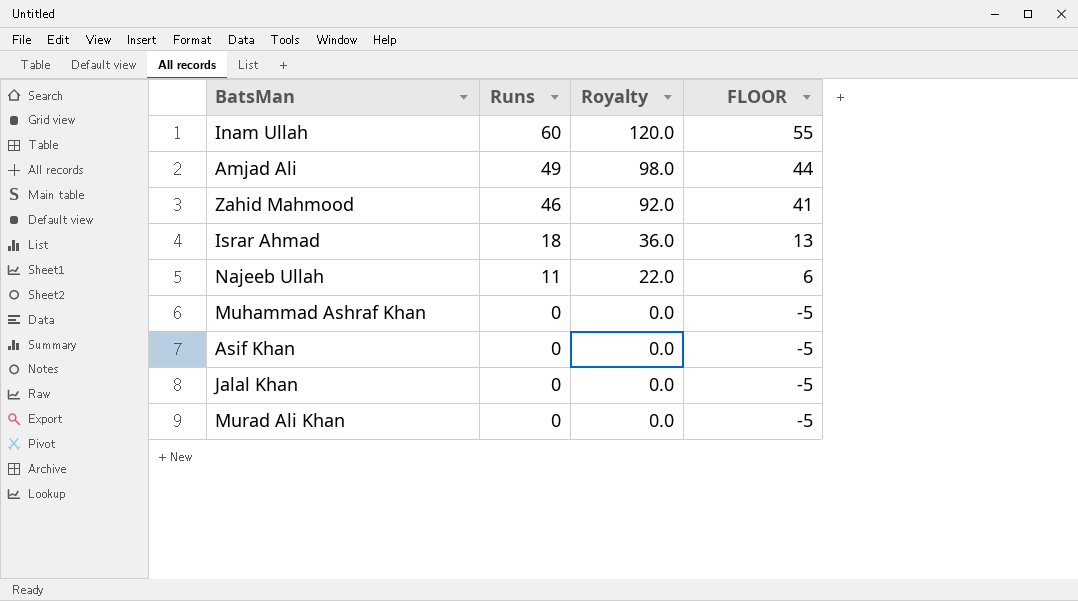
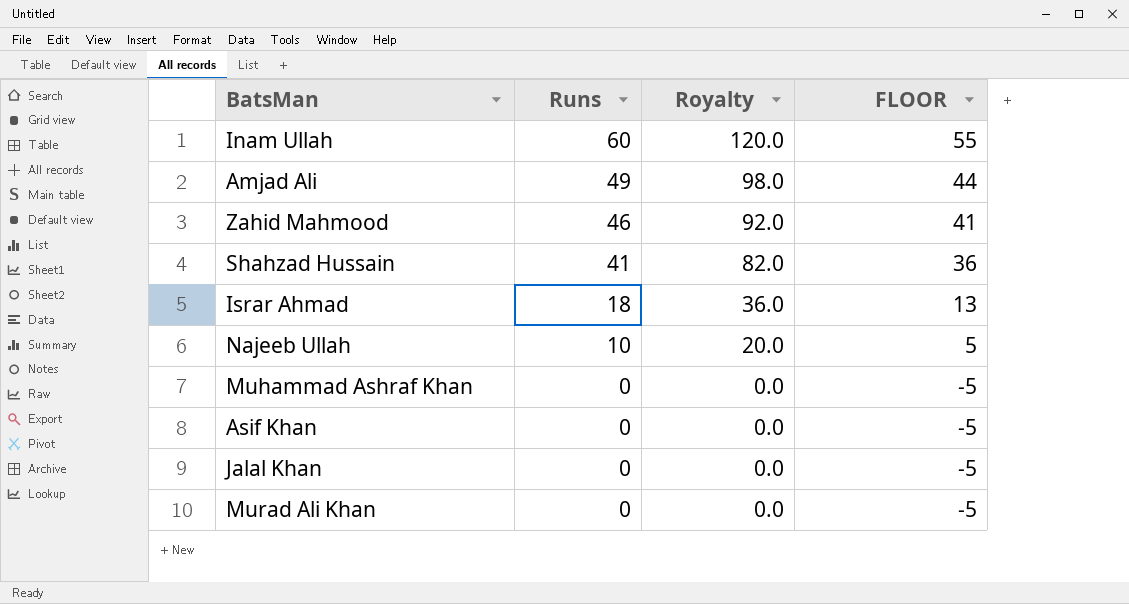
row Shahzad Hussain: none -> 41 | 82.0 | 36
Najeeb Ullah | Runs: 11 -> 10
Najeeb Ullah | Royalty: 22.0 -> 20.0
Najeeb Ullah | FLOOR: 6 -> 5

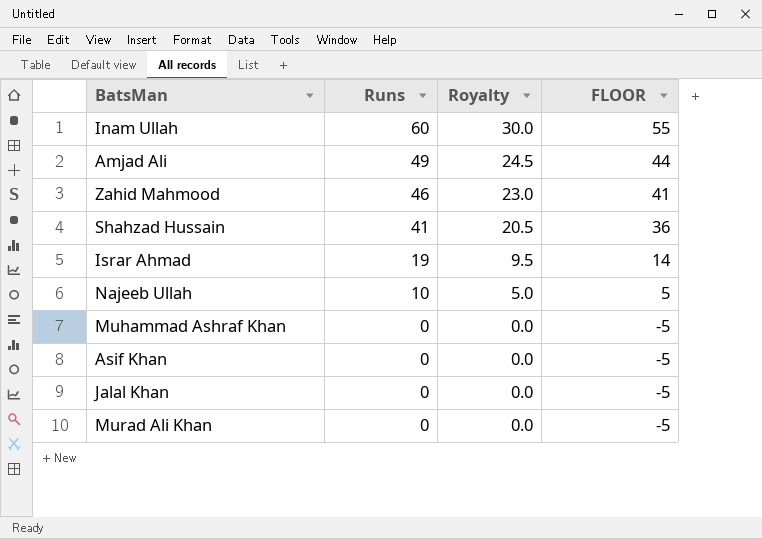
column Royalty | formula: [Runs] * 2 -> [Runs] * 0.5
Israr Ahmad | Runs: 18 -> 19
Israr Ahmad | FLOOR: 13 -> 14

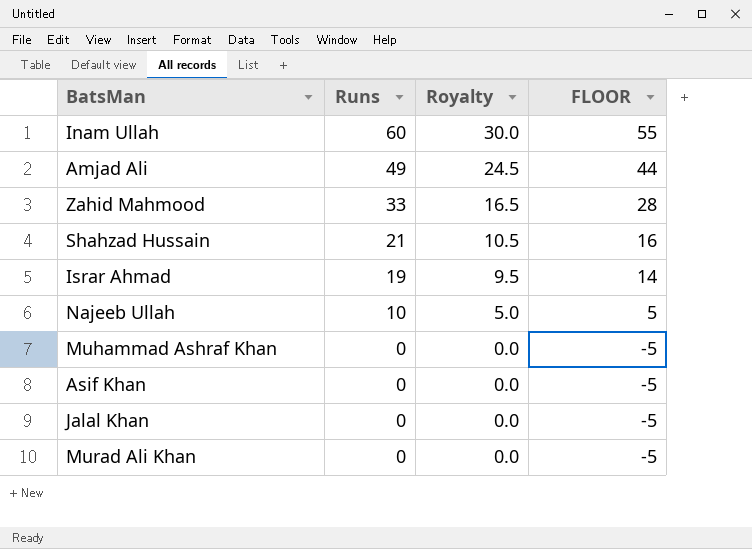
Zahid Mahmood | Runs: 46 -> 33
Zahid Mahmood | Royalty: 23.0 -> 16.5
Zahid Mahmood | FLOOR: 41 -> 28
Shahzad Hussain | Runs: 41 -> 21
Shahzad Hussain | Royalty: 20.5 -> 10.5
Shahzad Hussain | FLOOR: 36 -> 16

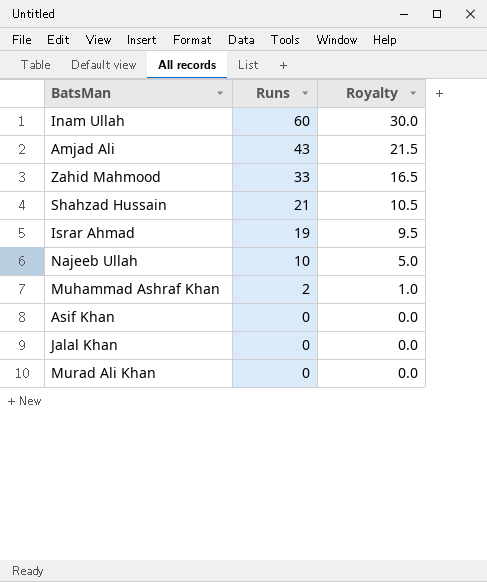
column FLOOR | formula: [Runs] - 5 -> none
Amjad Ali | Runs: 49 -> 43
Amjad Ali | Royalty: 24.5 -> 21.5
Muhammad Ashraf Khan | Runs: 0 -> 2
Muhammad Ashraf Khan | Royalty: 0.0 -> 1.0

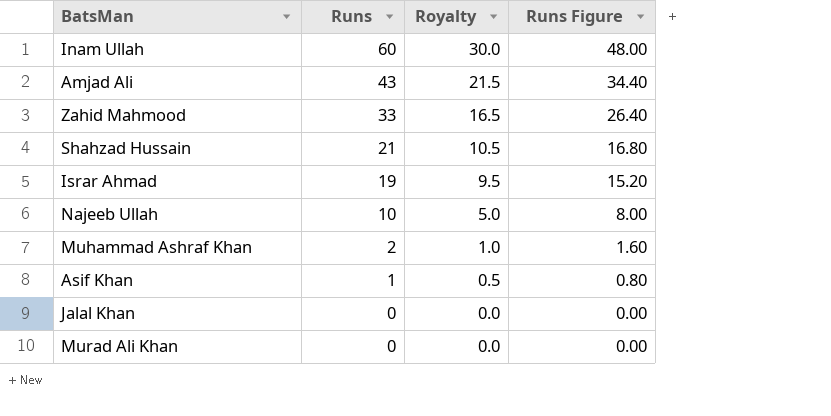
column Runs Figure | formula: none -> [Runs] * 0.8
Asif Khan | Runs: 0 -> 1
Asif Khan | Royalty: 0.0 -> 0.5

